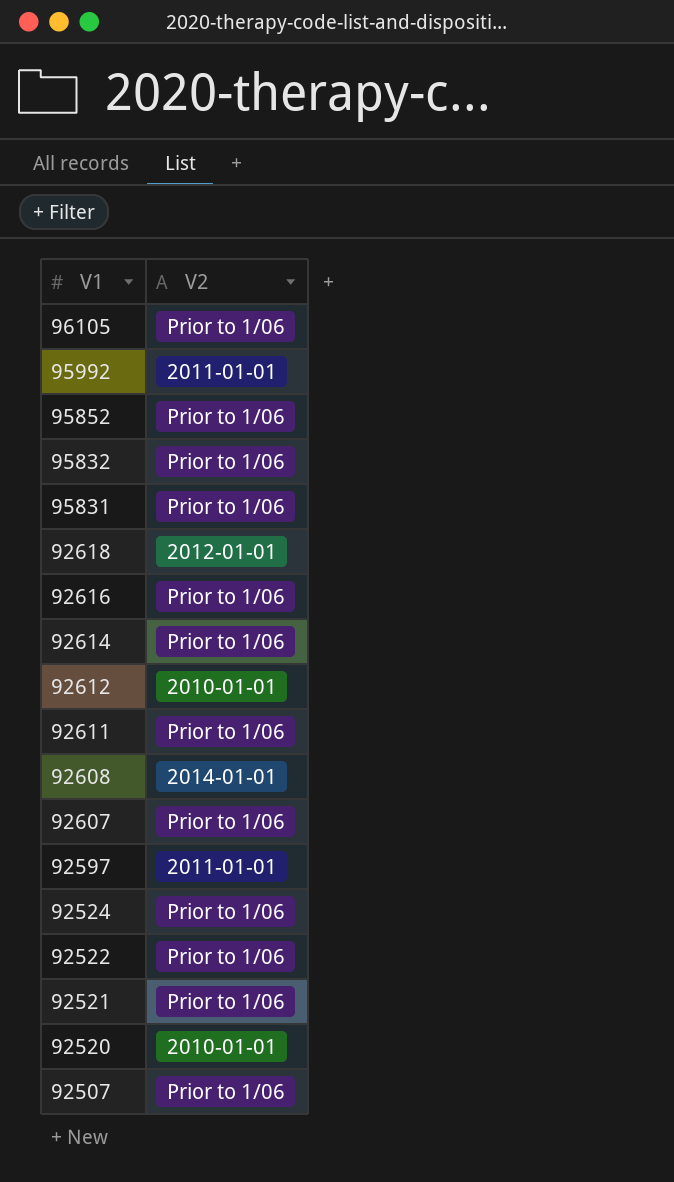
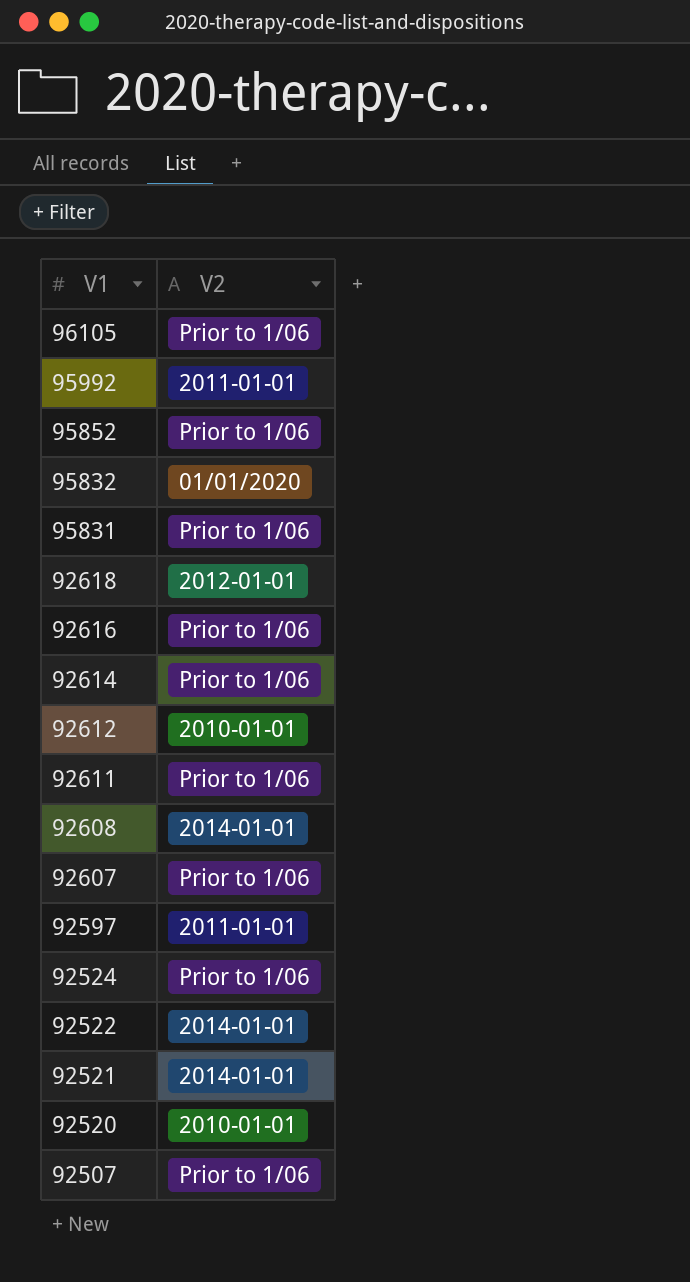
95832 | V2: Prior to 1/06 -> 01/01/2020
92522 | V2: Prior to 1/06 -> 2014-01-01
92521 | V2: Prior to 1/06 -> 2014-01-01

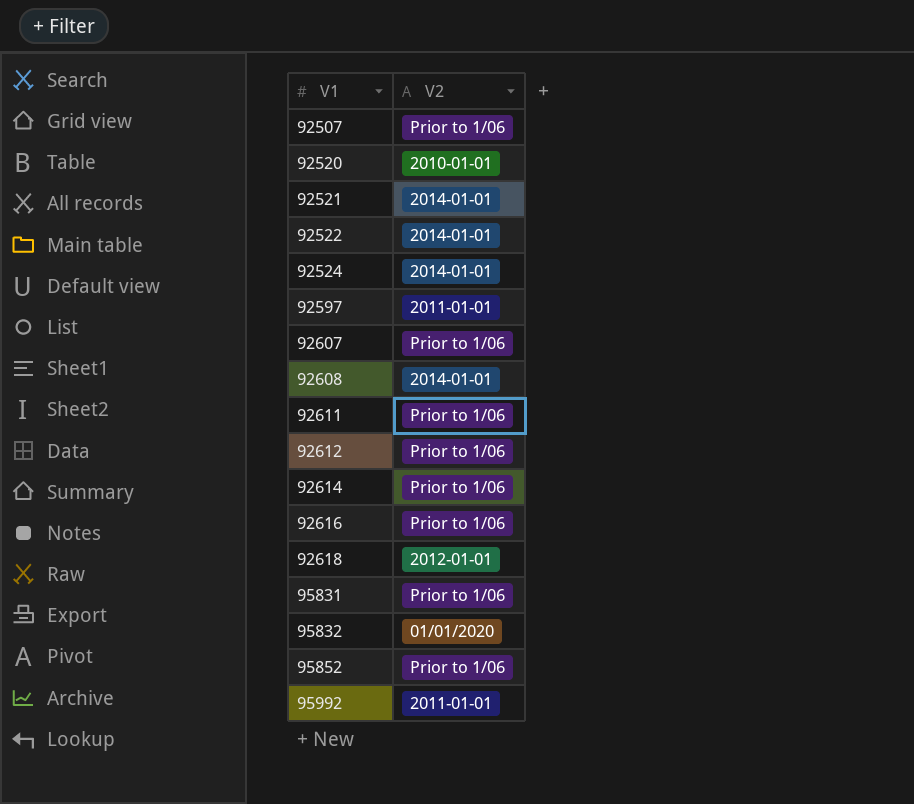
row order: V1 descending -> V1 ascending
row 96105: Prior to 1/06 -> none
92524 | V2: Prior to 1/06 -> 2014-01-01
92612 | V2: 2010-01-01 -> Prior to 1/06

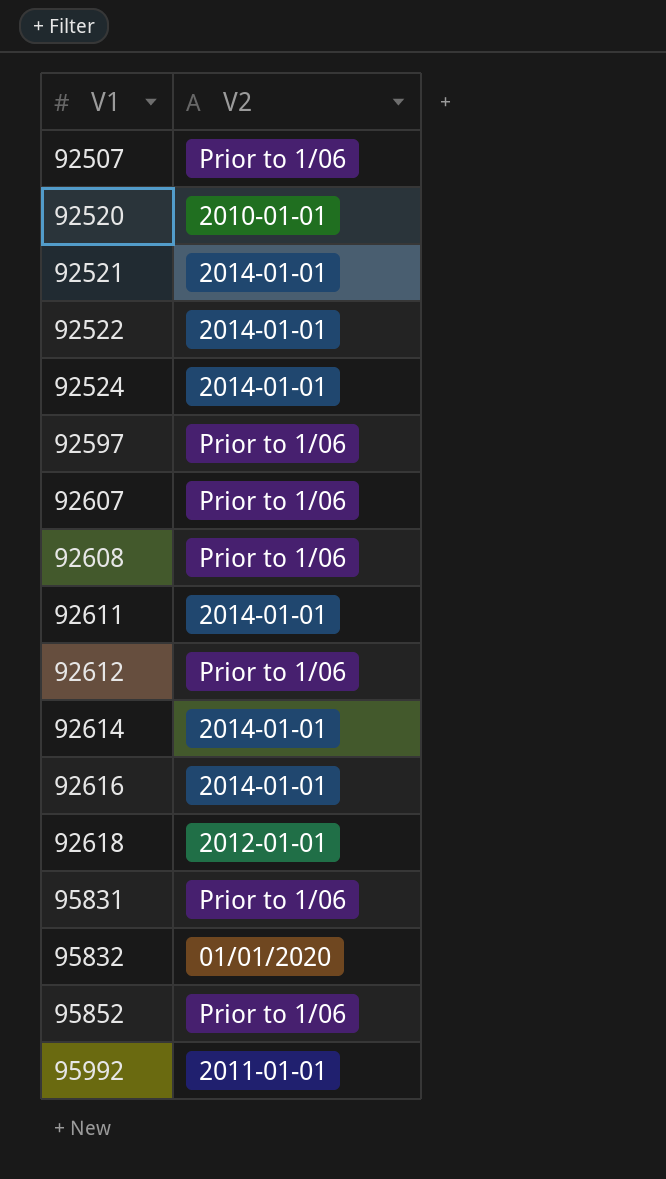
92597 | V2: 2011-01-01 -> Prior to 1/06
92608 | V2: 2014-01-01 -> Prior to 1/06
92611 | V2: Prior to 1/06 -> 2014-01-01
92614 | V2: Prior to 1/06 -> 2014-01-01
92616 | V2: Prior to 1/06 -> 2014-01-01

